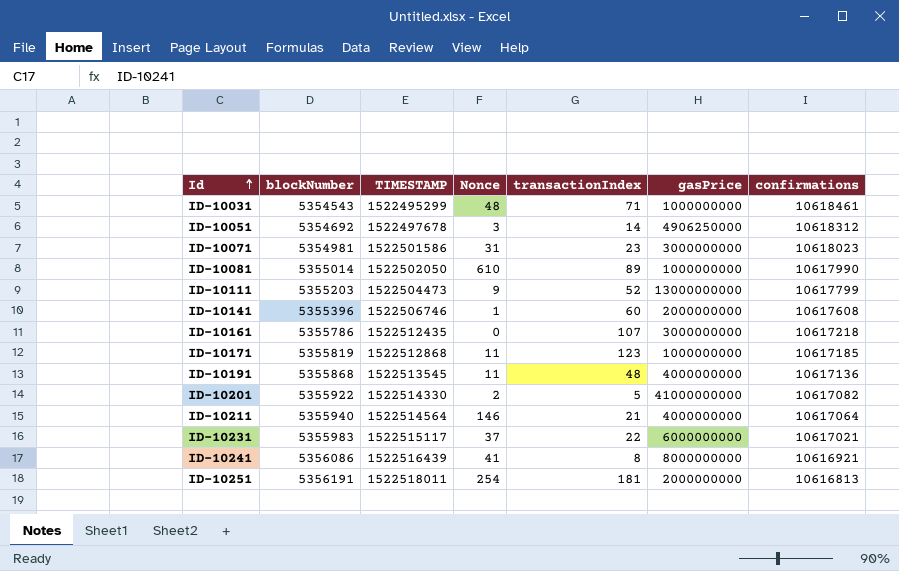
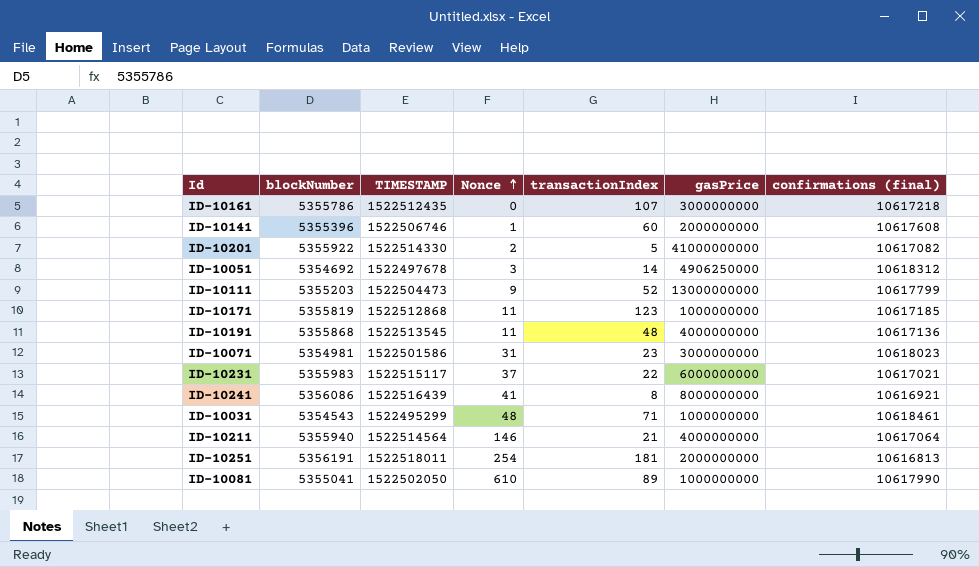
row order: Id ascending -> Nonce ascending
column name: confirmations -> confirmations (final)
ID-10081 | blockNumber: 5355014 -> 5355041

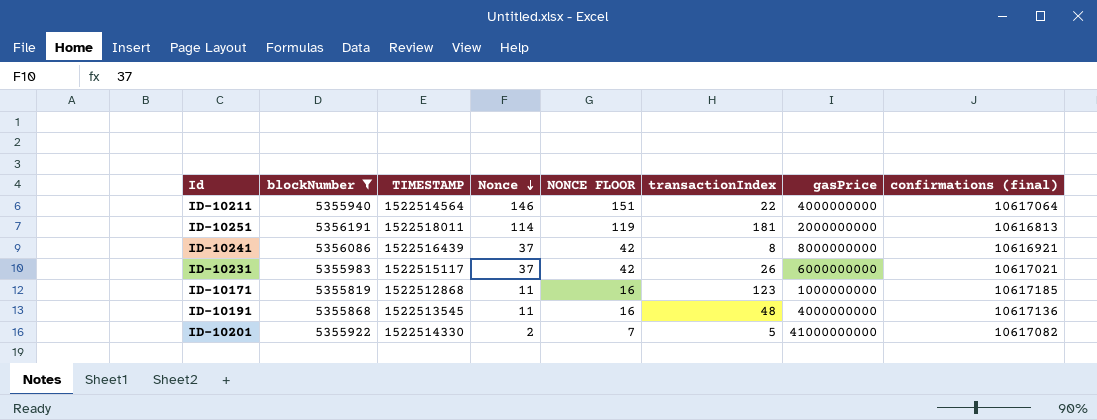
filter: none -> blockNumber >= 5355819
row order: Nonce ascending -> Nonce descending
column NONCE FLOOR | formula: none -> [Nonce] + 5
ID-10211 | transactionIndex: 21 -> 22
ID-10251 | Nonce: 254 -> 114
ID-10241 | Nonce: 41 -> 37
ID-10231 | transactionIndex: 22 -> 26

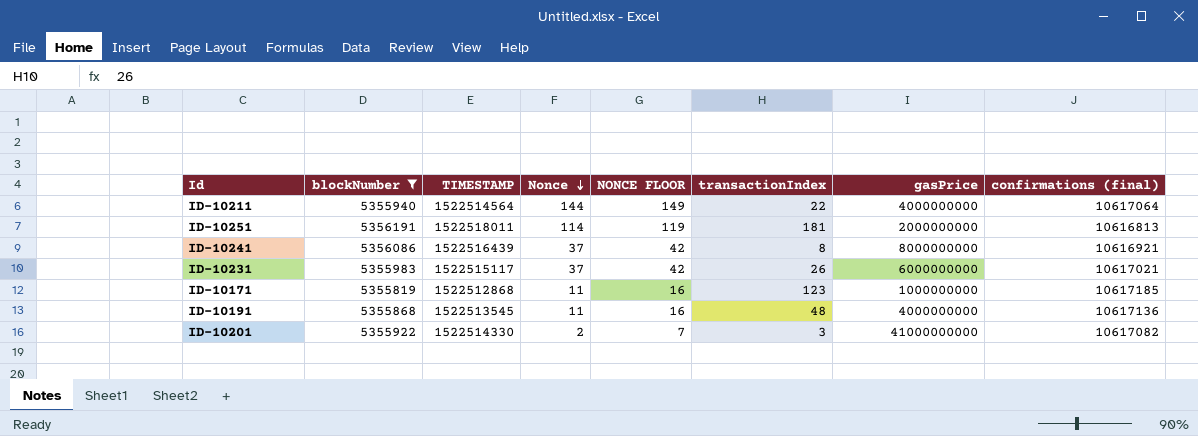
ID-10211 | Nonce: 146 -> 144
ID-10211 | NONCE FLOOR: 151 -> 149
ID-10201 | transactionIndex: 5 -> 3

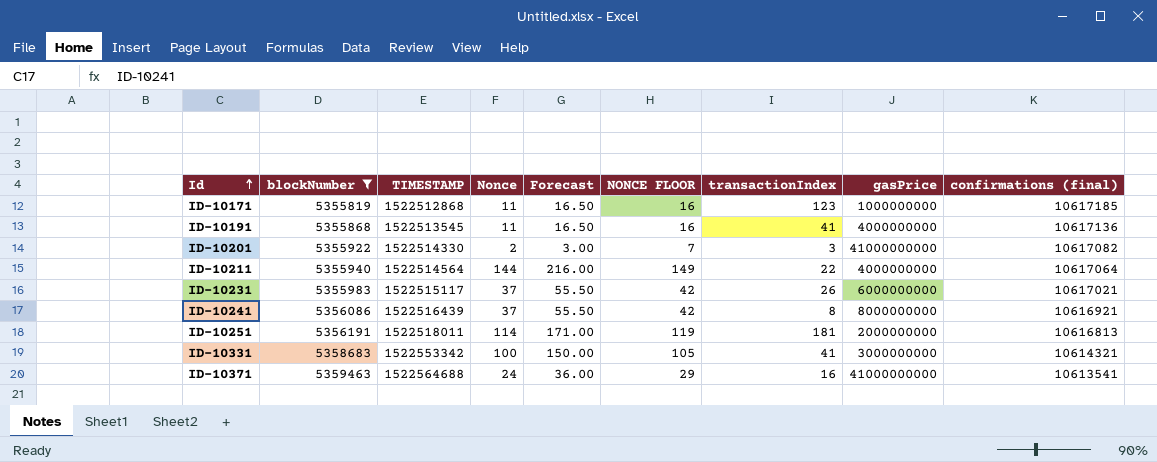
row order: Nonce descending -> Id ascending
column Forecast | formula: none -> [Nonce] * 1.5
ID-10191 | transactionIndex: 48 -> 41
row ID-10331: none -> 5358683 | 1522553342 | 100 | 150.00 | 105 | 41 | 3000000000 | 10614321
row ID-10371: none -> 5359463 | 1522564688 | 24 | 36.00 | 29 | 16 | 41000000000 | 10613541

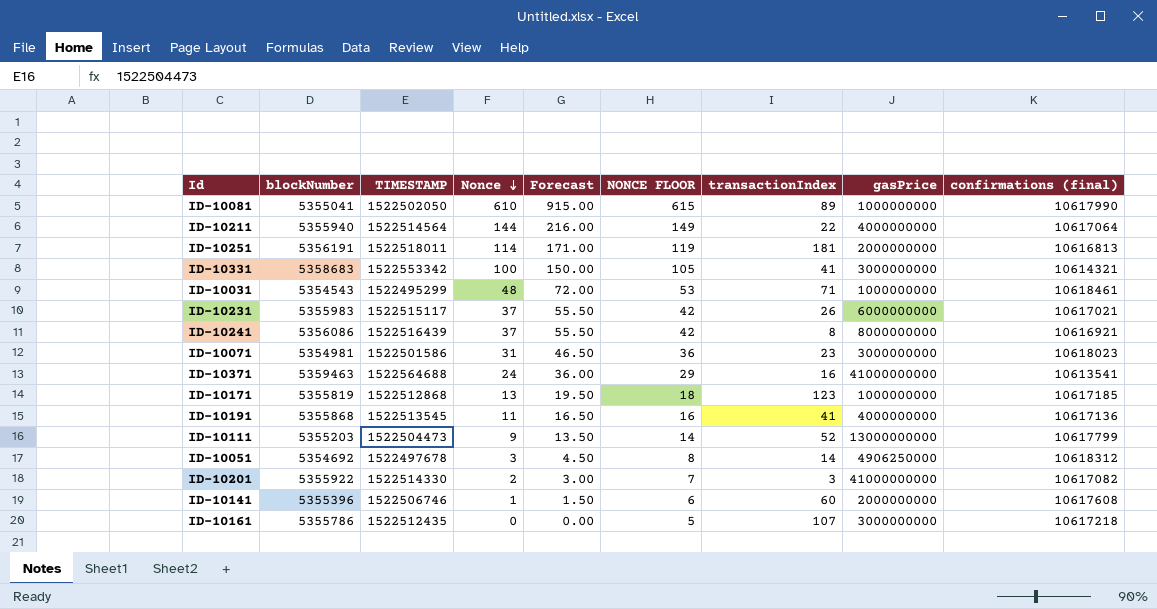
filter: blockNumber >= 5355819 -> none
row order: Id ascending -> Nonce descending
ID-10171 | Nonce: 11 -> 13
ID-10171 | Forecast: 16.50 -> 19.50
ID-10171 | NONCE FLOOR: 16 -> 18

